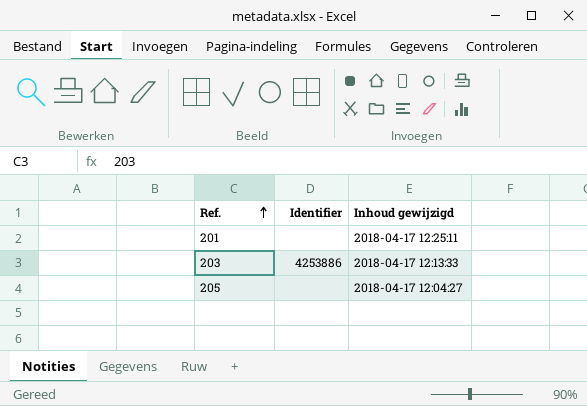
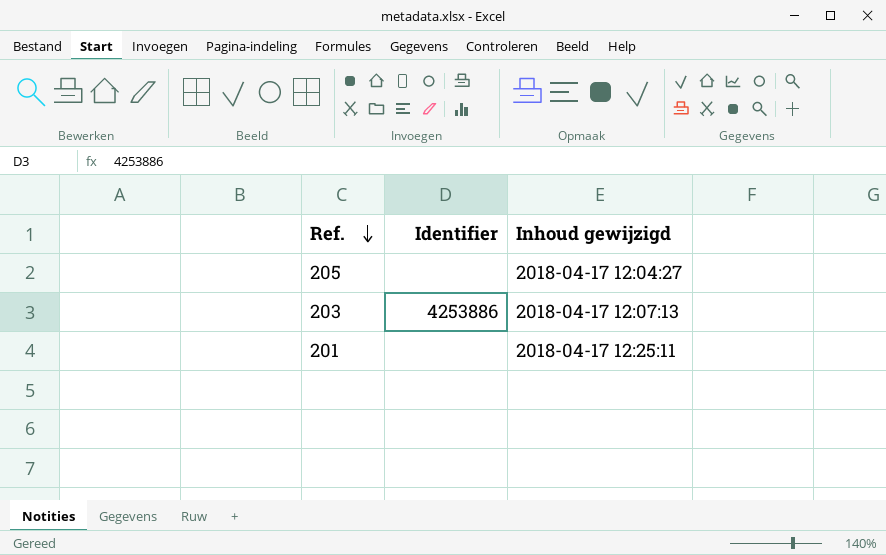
row order: Ref. ascending -> Ref. descending
203 | Inhoud gewijzigd: 2018-04-17 12:13:33 -> 2018-04-17 12:07:13

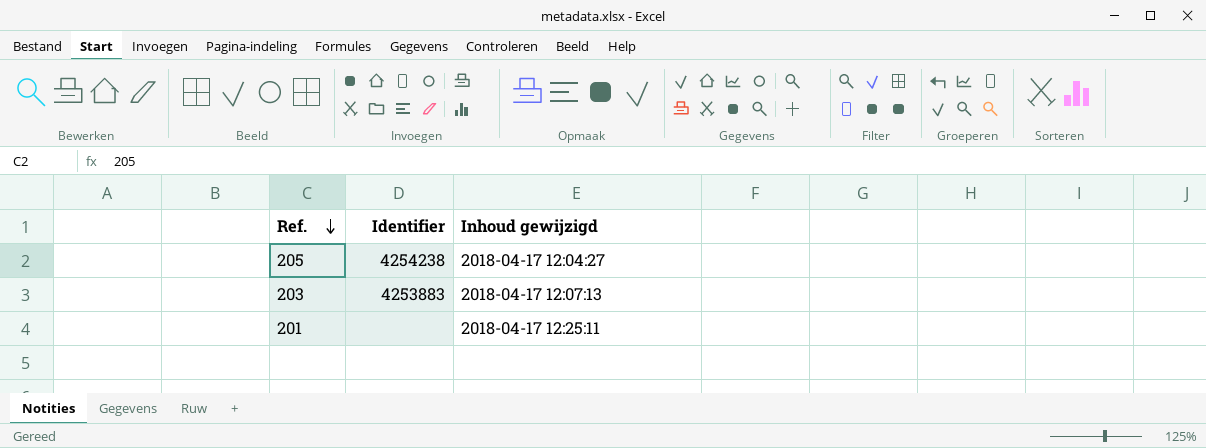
205 | Identifier: none -> 4254238
203 | Identifier: 4253886 -> 4253883

